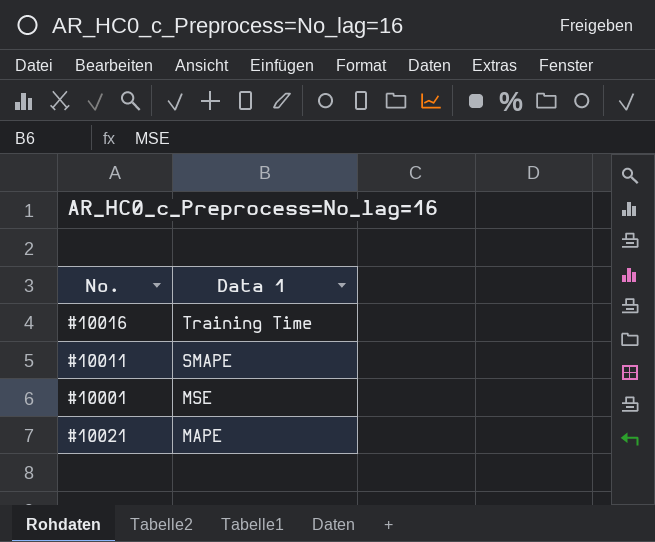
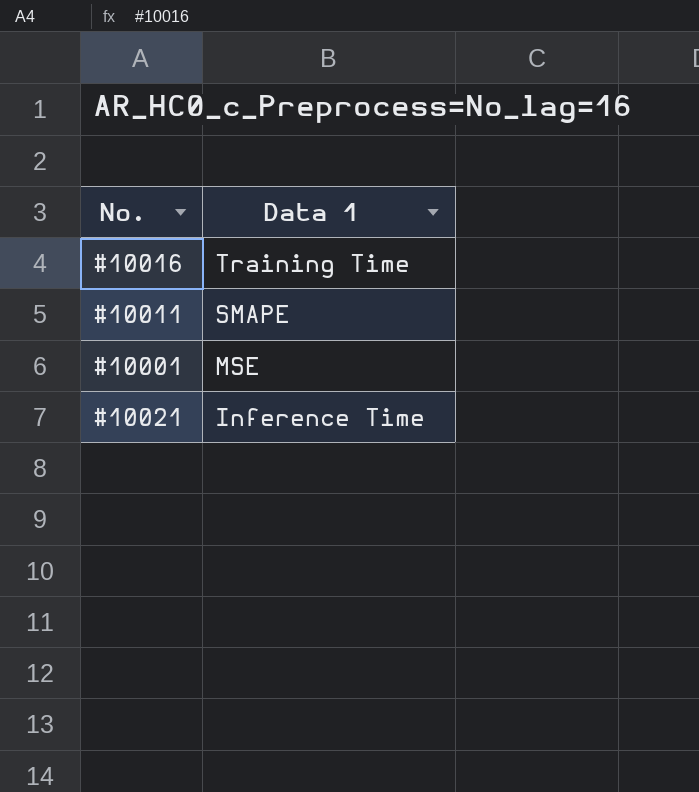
#10021 | Data 1: MAPE -> Inference Time

